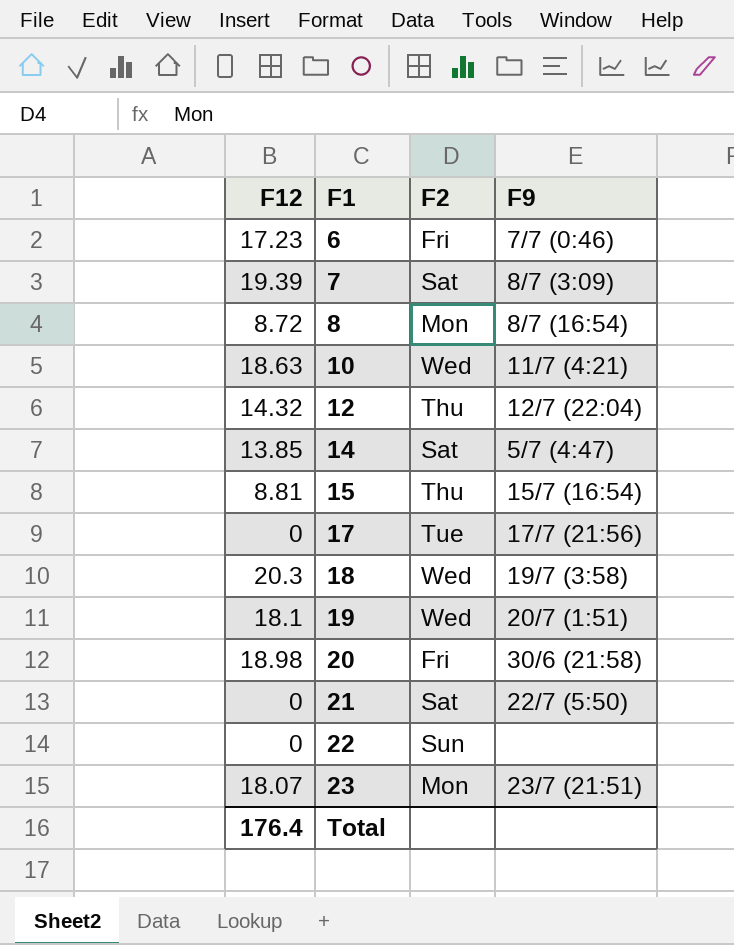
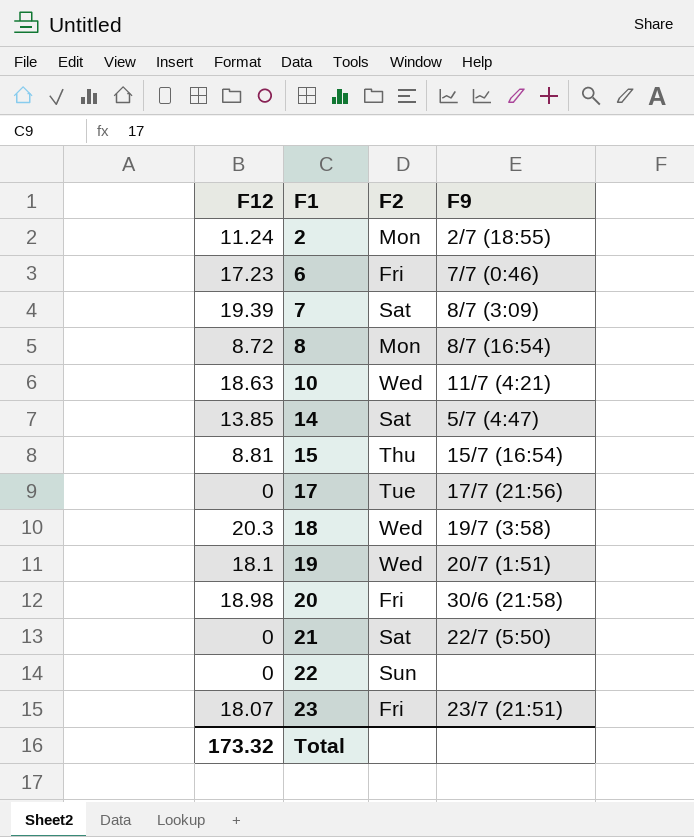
row 12: 14.32 | Thu | 12/7 (22:04) -> none
row 2: none -> 11.24 | Mon | 2/7 (18:55)
23 | F2: Mon -> Fri
Total | F12: 176.4 -> 173.32

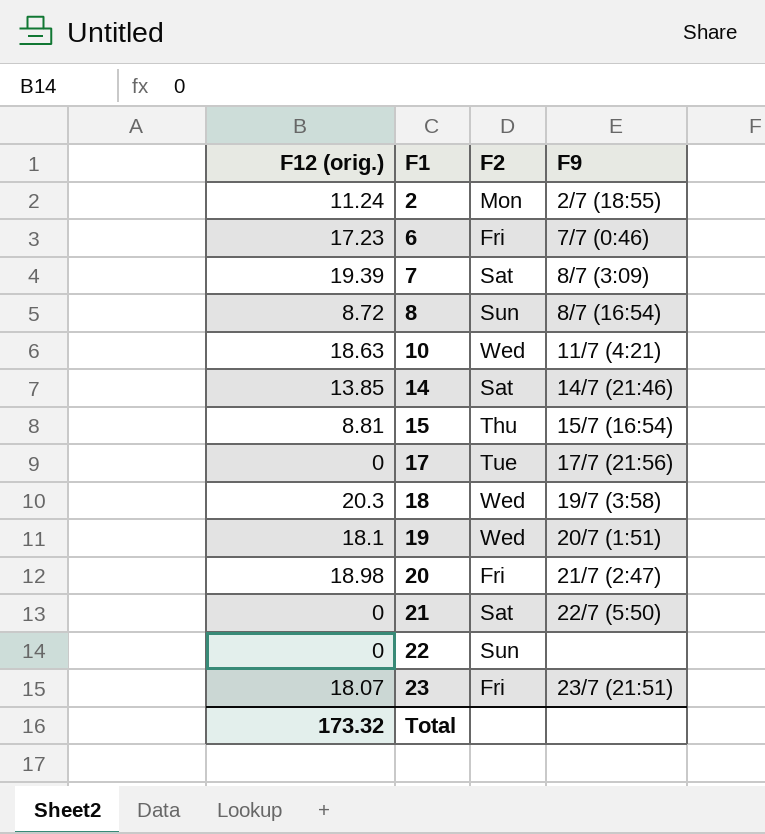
column name: F12 -> F12 (orig.)
8 | F2: Mon -> Sun
14 | F9: 5/7 (4:47) -> 14/7 (21:46)
20 | F9: 30/6 (21:58) -> 21/7 (2:47)

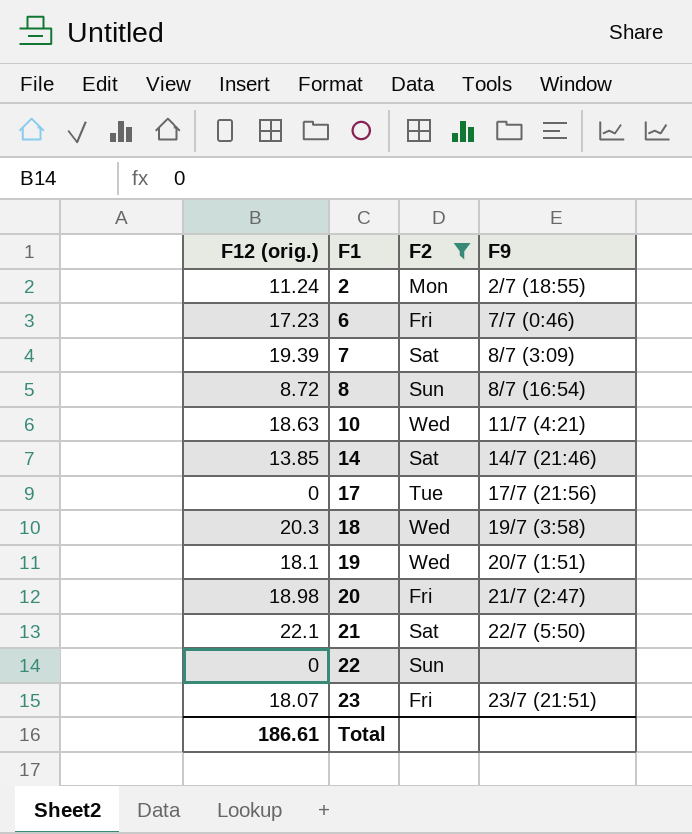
filter: none -> F2 != Thu
21 | F12 (orig.): 0 -> 22.1
Total | F12 (orig.): 173.32 -> 186.61

